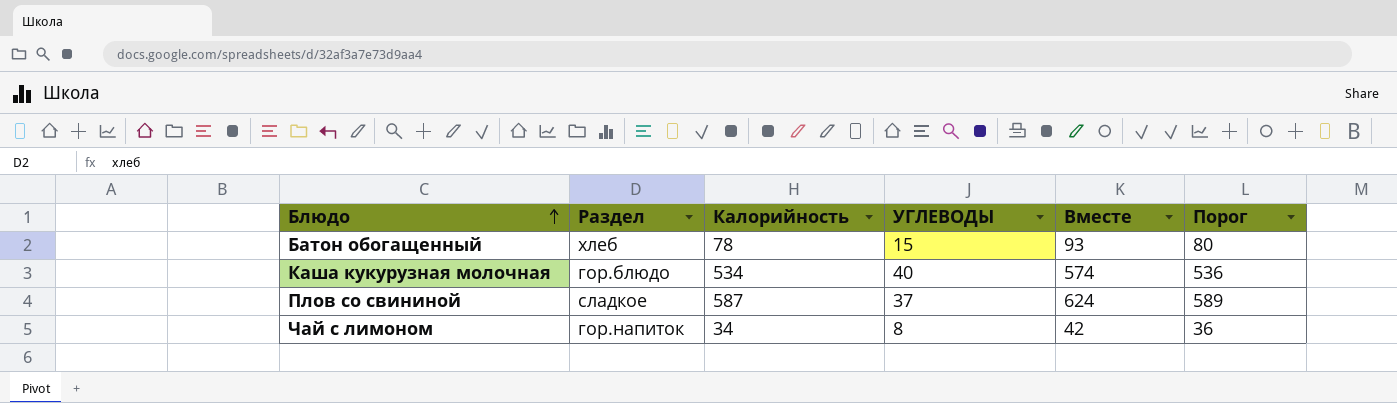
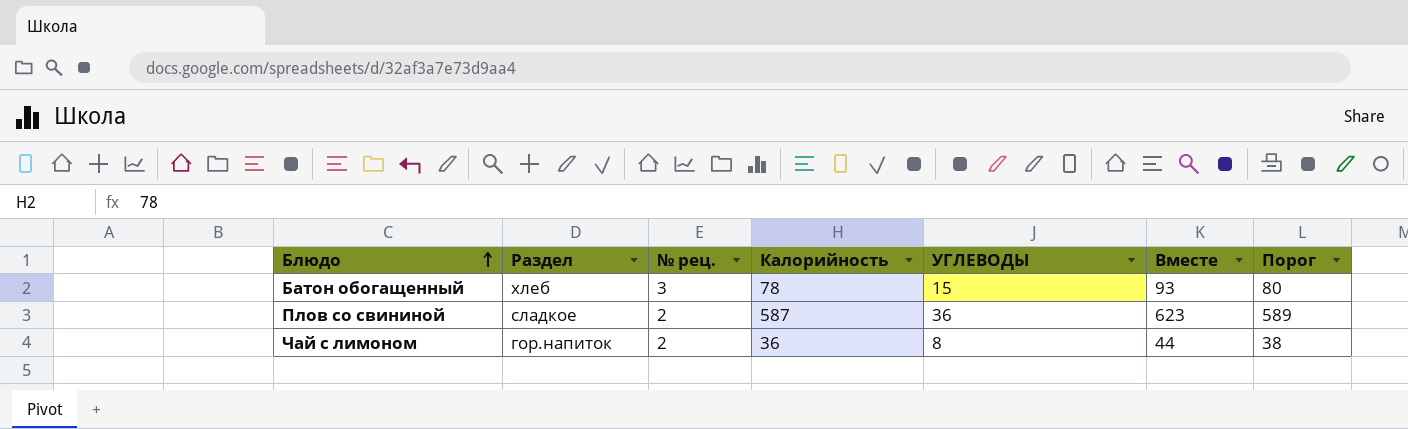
column № рец. | position: none -> 3
row Каша кукурузная молочная: гор.блюдо | 534 | 40 | 574 | 536 -> none
Плов со свининой | УГЛЕВОДЫ: 37 -> 36
Плов со свининой | Вместе: 624 -> 623
Чай с лимоном | Калорийность: 34 -> 36
Чай с лимоном | Вместе: 42 -> 44
Чай с лимоном | Порог: 36 -> 38

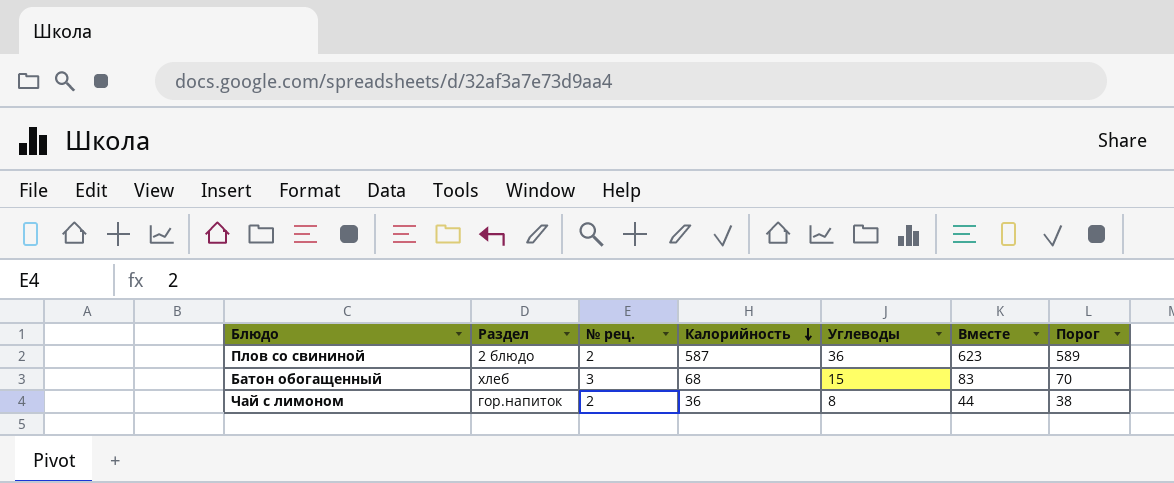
row order: Блюдо ascending -> Калорийность descending
column name: УГЛЕВОДЫ -> Углеводы
Плов со свининой | Раздел: сладкое -> 2 блюдо
Батон обогащенный | Калорийность: 78 -> 68
Батон обогащенный | Вместе: 93 -> 83
Батон обогащенный | Порог: 80 -> 70

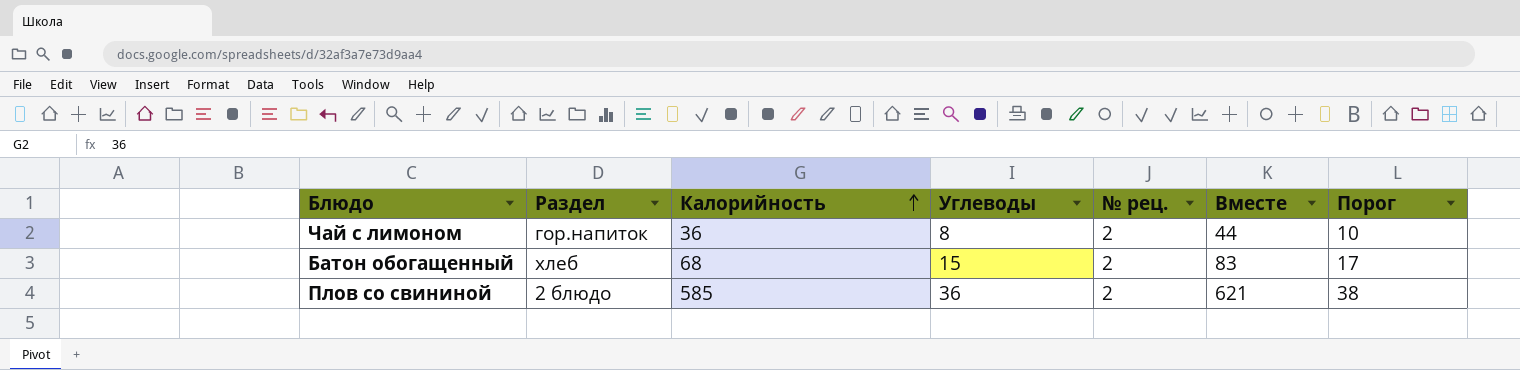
row order: Калорийность descending -> Калорийность ascending
column № рец. | position: 3 -> 5
column Порог | formula: [Калорийность] + 2 -> [Углеводы] + 2
Батон обогащенный | № рец.: 3 -> 2
Плов со свининой | Калорийность: 587 -> 585
Плов со свининой | Вместе: 623 -> 621

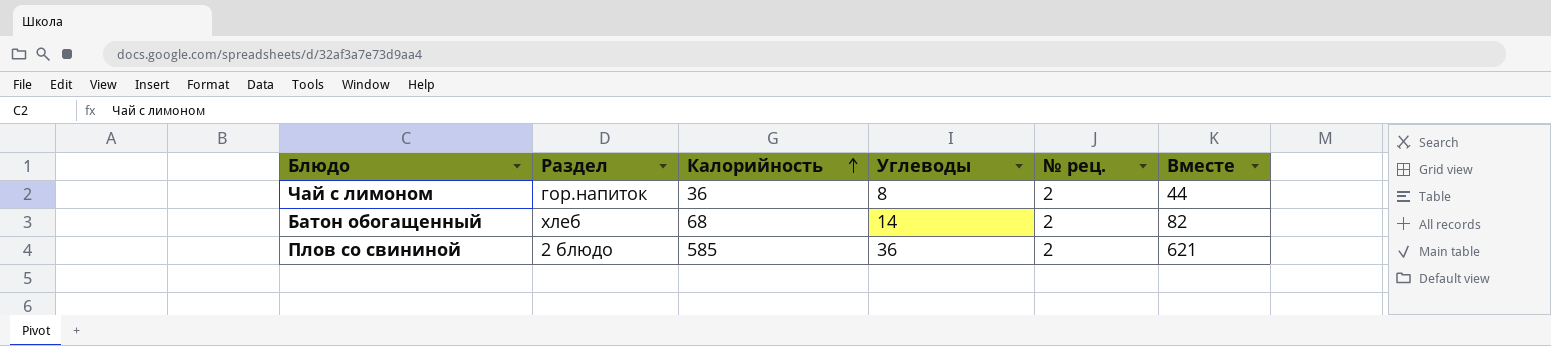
column Порог | formula: [Углеводы] + 2 -> none
Батон обогащенный | Углеводы: 15 -> 14
Батон обогащенный | Вместе: 83 -> 82

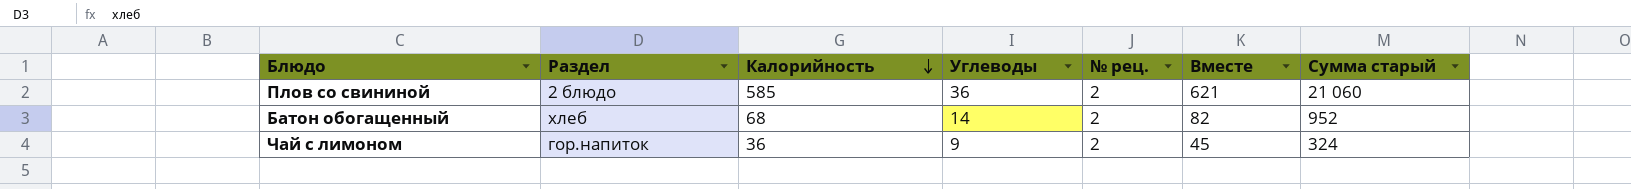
row order: Калорийность ascending -> Калорийность descending
column Сумма старый | formula: none -> [Калорийность] * [Углеводы]
Чай с лимоном | Углеводы: 8 -> 9
Чай с лимоном | Вместе: 44 -> 45

